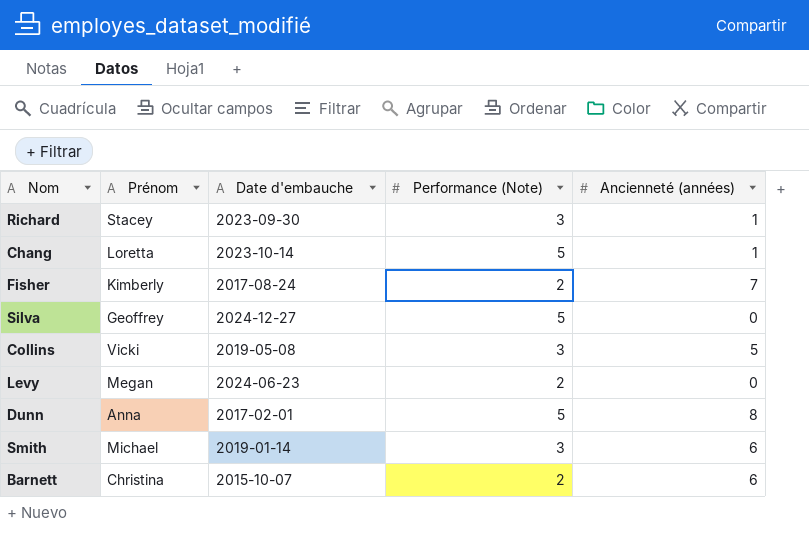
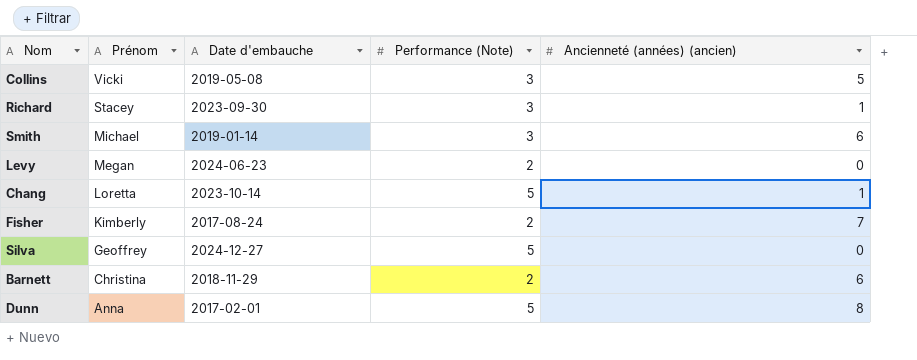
row order: none -> Prénom descending
column name: Ancienneté (années) -> Ancienneté (années) (ancien)
Barnett | Date d'embauche: 2015-10-07 -> 2018-11-29

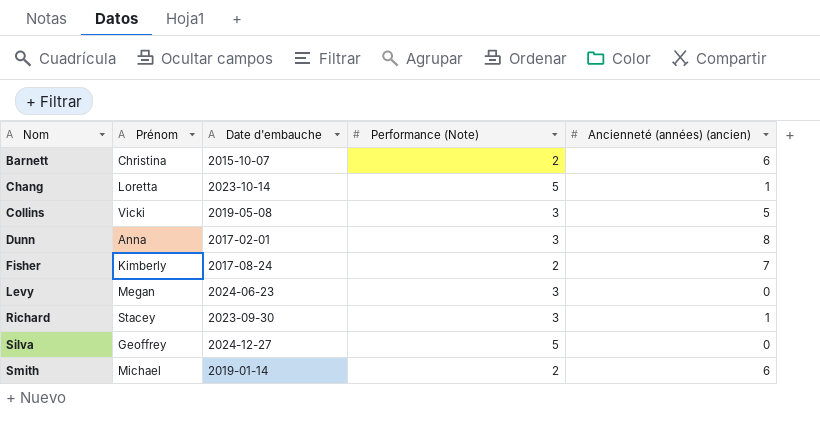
row order: Prénom descending -> Nom ascending
Barnett | Date d'embauche: 2018-11-29 -> 2015-10-07
Dunn | Performance (Note): 5 -> 3
Levy | Performance (Note): 2 -> 3
Smith | Performance (Note): 3 -> 2

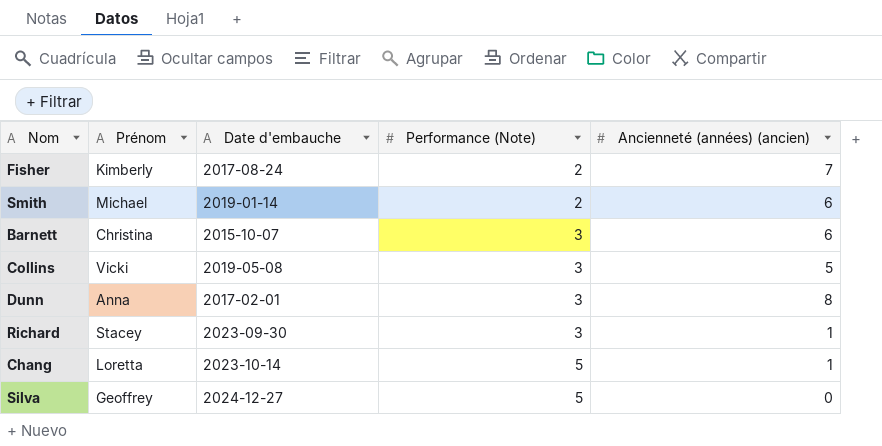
row order: Nom ascending -> Performance (Note) ascending
row Levy: Megan | 2024-06-23 | 3 | 0 -> none
Barnett | Performance (Note): 2 -> 3

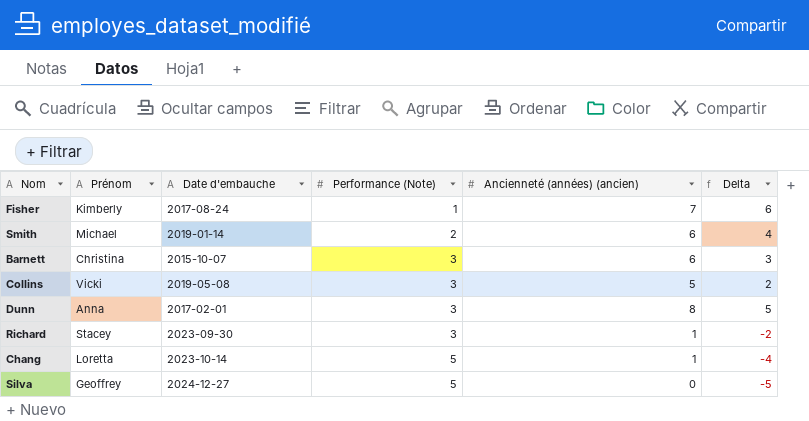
column Delta | formula: none -> [Ancienneté (années) (ancien)] - [Performance (Note)]
Fisher | Performance (Note): 2 -> 1

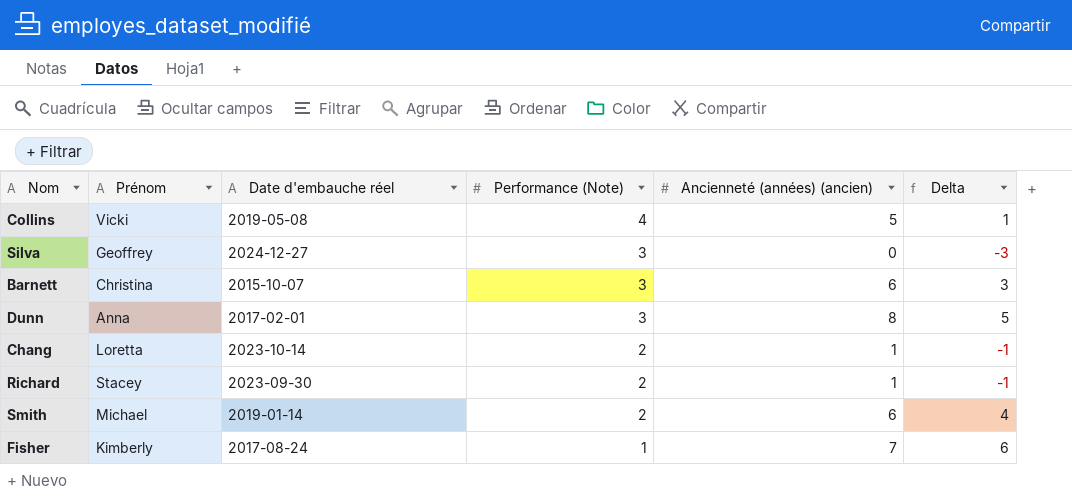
row order: Performance (Note) ascending -> Performance (Note) descending
column name: Date d'embauche -> Date d'embauche réel
Collins | Performance (Note): 3 -> 4
Collins | Delta: 2 -> 1
Silva | Performance (Note): 5 -> 3
Silva | Delta: -5 -> -3
Chang | Performance (Note): 5 -> 2
Chang | Delta: -4 -> -1
Richard | Performance (Note): 3 -> 2
Richard | Delta: -2 -> -1

